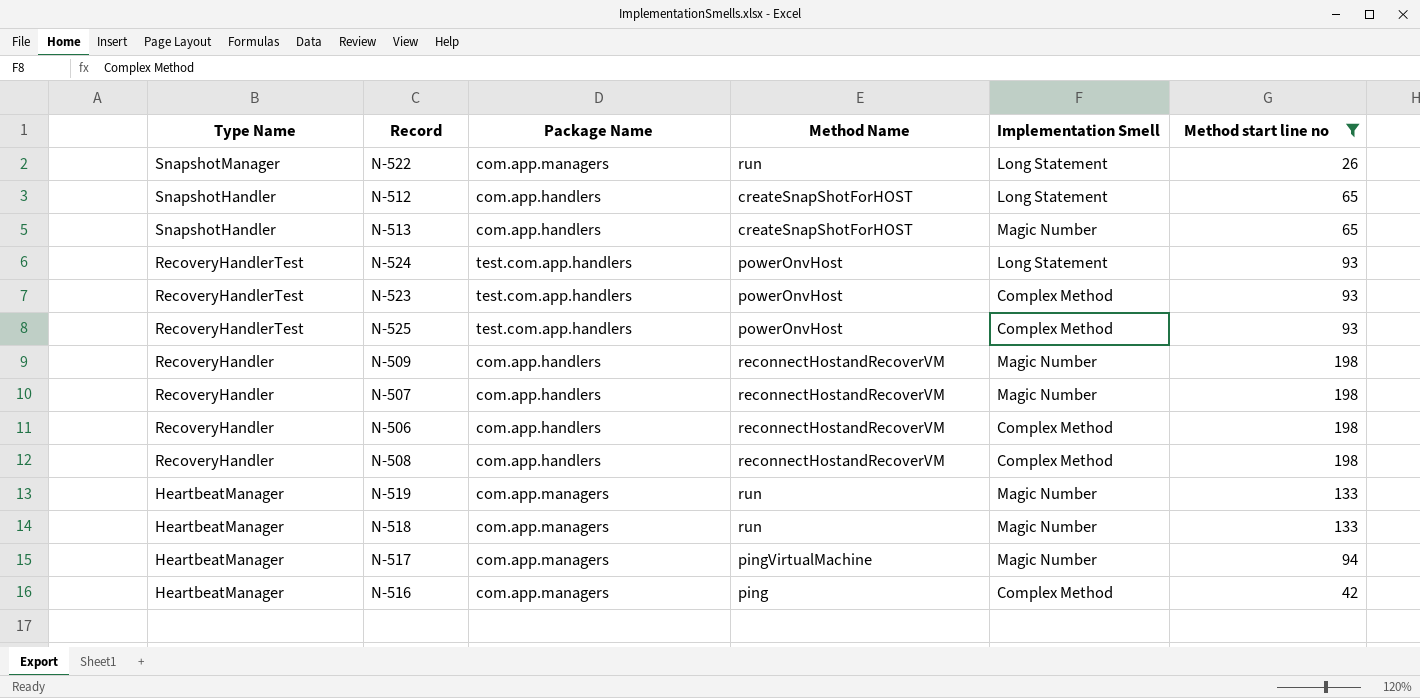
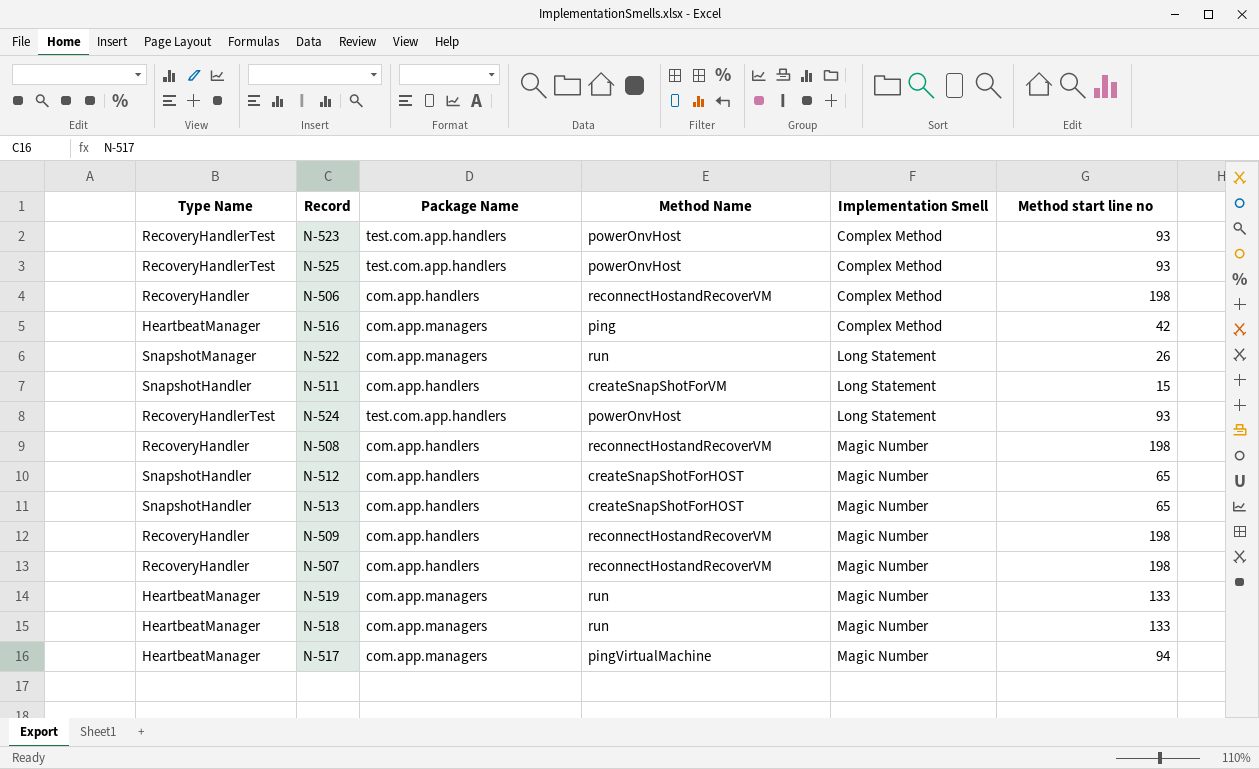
filter: Method start line no != 15 -> none
row order: Type Name descending -> Implementation Smell ascending
N-508 | Implementation Smell: Complex Method -> Magic Number
N-512 | Implementation Smell: Long Statement -> Magic Number

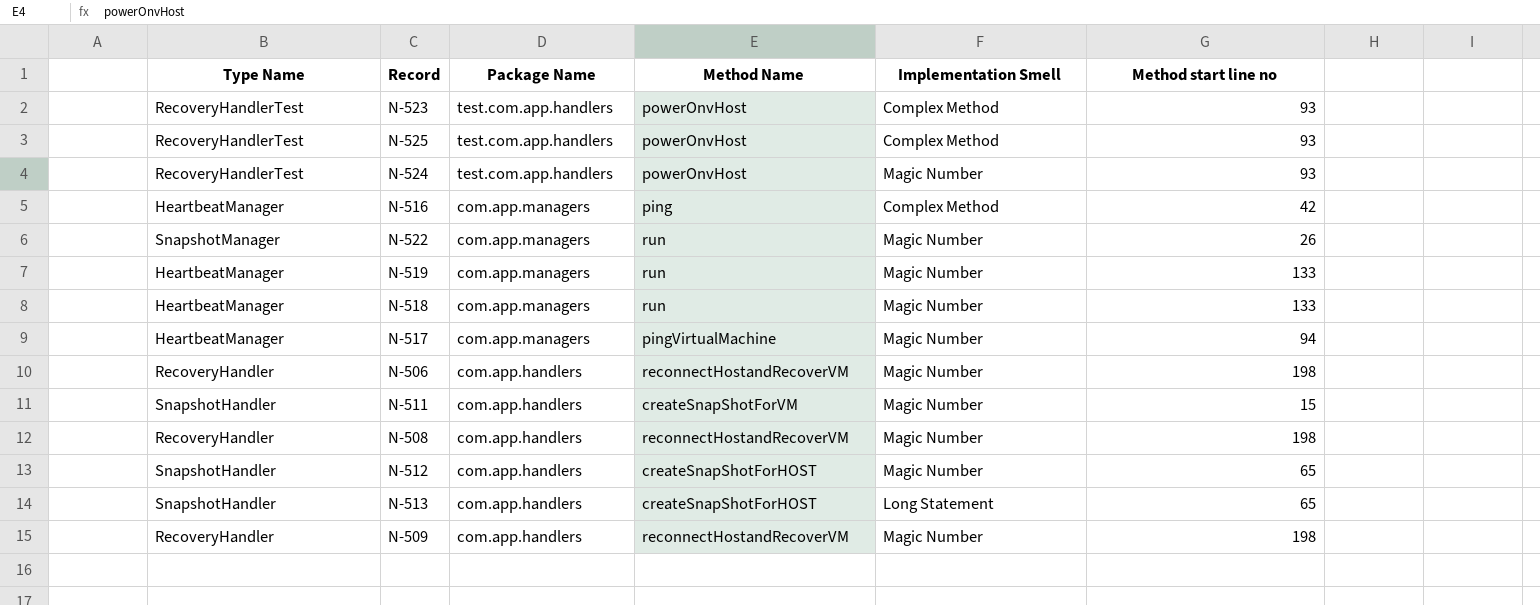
row order: Implementation Smell ascending -> Package Name descending
row N-507: RecoveryHandler | com.app.handlers | reconnectHostandRecoverVM | Magic Number | 198 -> none
N-524 | Implementation Smell: Long Statement -> Magic Number
N-522 | Implementation Smell: Long Statement -> Magic Number
N-506 | Implementation Smell: Complex Method -> Magic Number
N-511 | Implementation Smell: Long Statement -> Magic Number
N-513 | Implementation Smell: Magic Number -> Long Statement

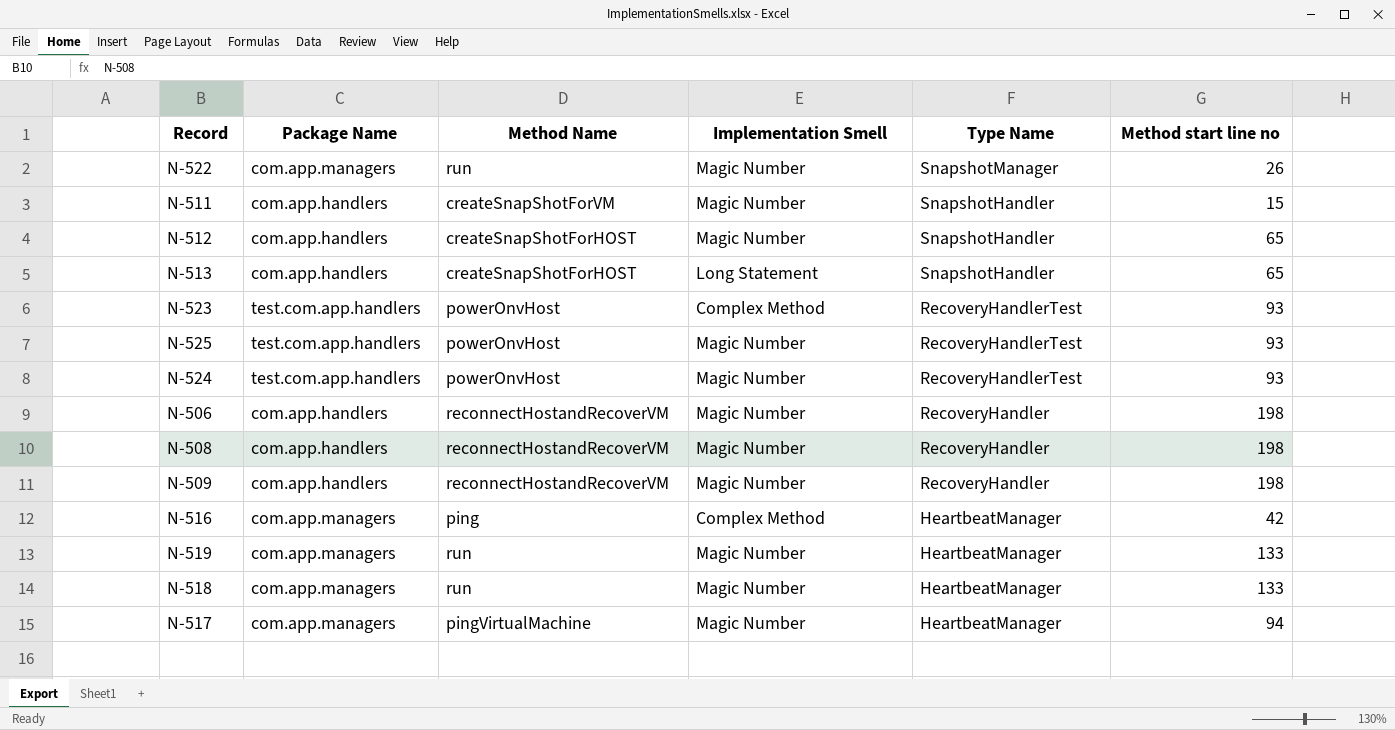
row order: Package Name descending -> Type Name descending
column Type Name | position: 1 -> 5
N-525 | Implementation Smell: Complex Method -> Magic Number

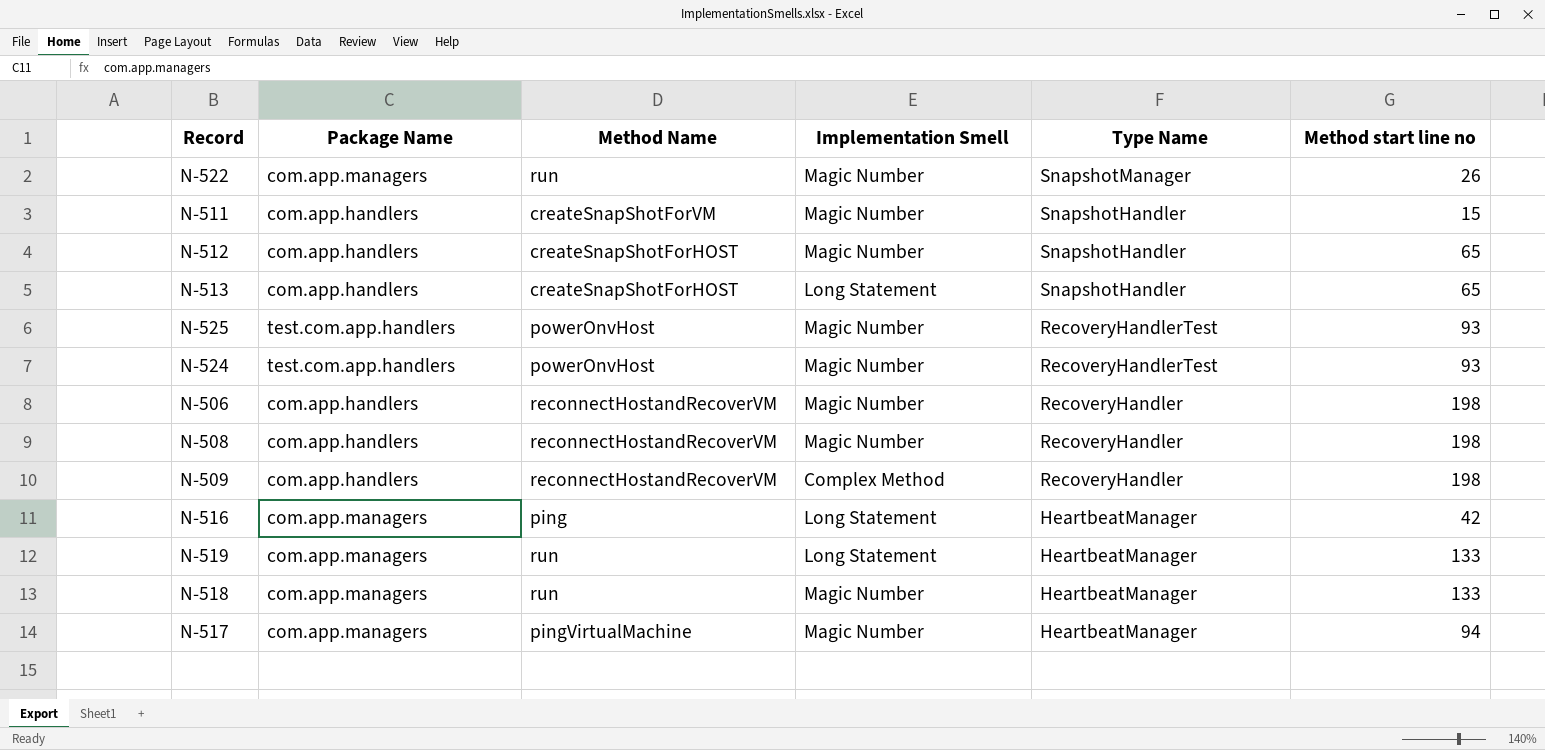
row N-523: test.com.app.handlers | powerOnvHost | Complex Method | RecoveryHandlerTest | 93 -> none
N-509 | Implementation Smell: Magic Number -> Complex Method
N-516 | Implementation Smell: Complex Method -> Long Statement
N-519 | Implementation Smell: Magic Number -> Long Statement

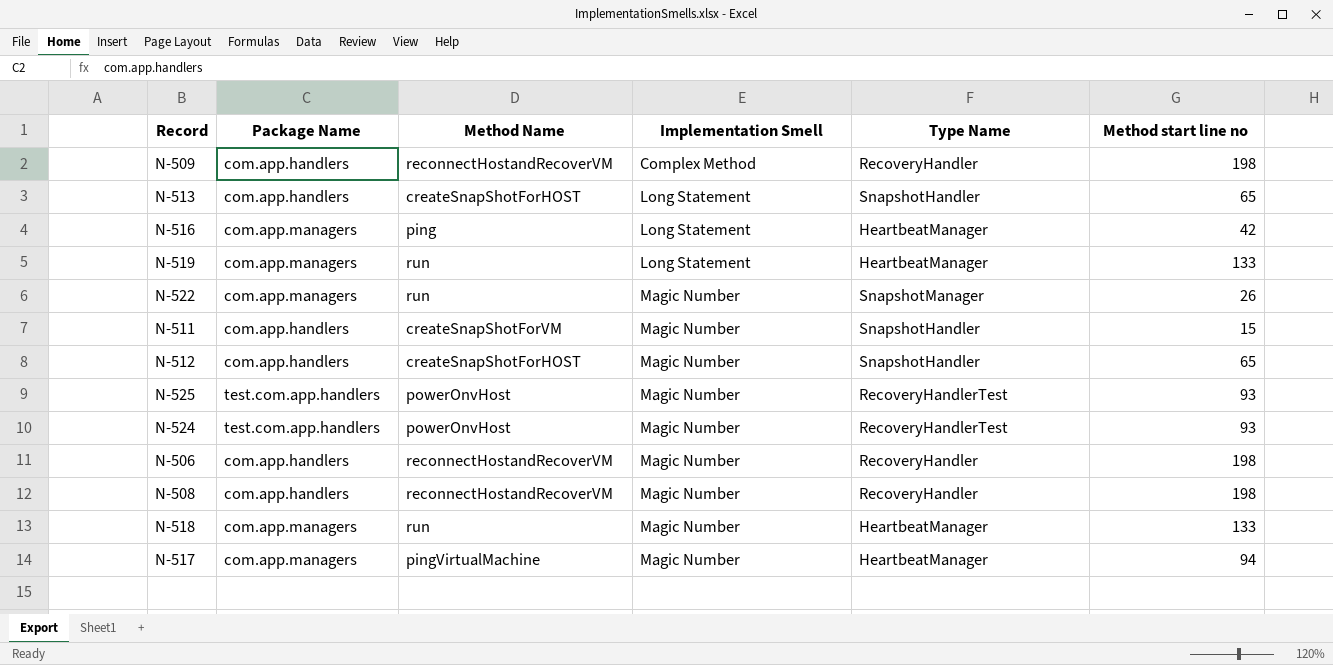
row order: Type Name descending -> Implementation Smell ascending

